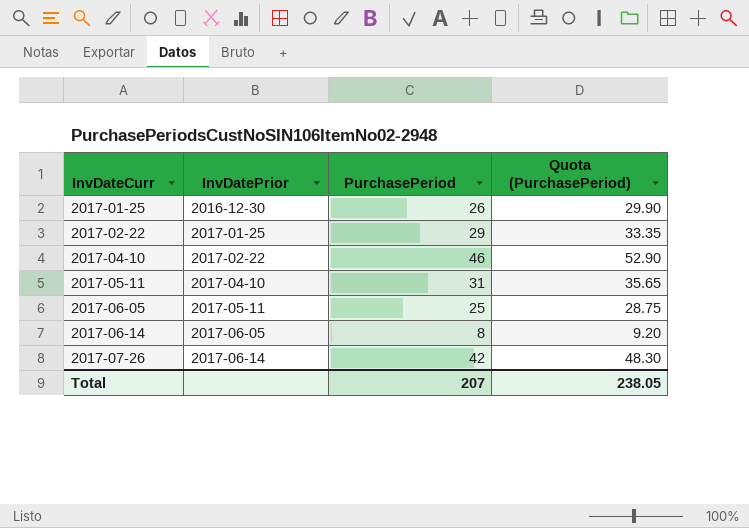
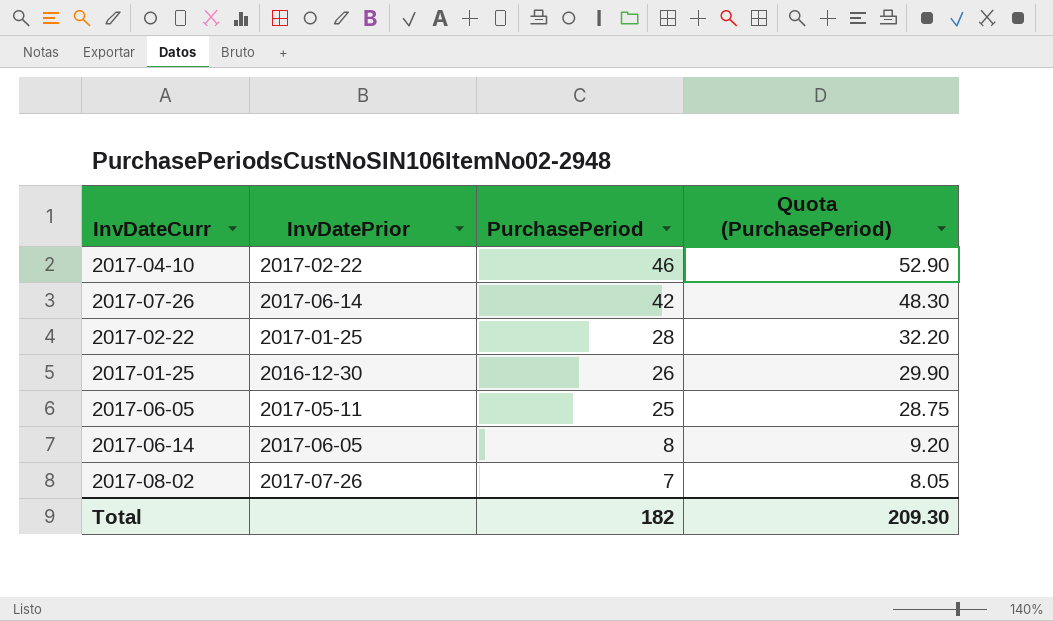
row order: InvDateCurr ascending -> PurchasePeriod descending
row 2017-05-11: 2017-04-10 | 31 | 35.65 -> none
2017-02-22 | PurchasePeriod: 29 -> 28
2017-02-22 | Quota (PurchasePeriod): 33.35 -> 32.20
row 2017-08-02: none -> 2017-07-26 | 7 | 8.05
Total | PurchasePeriod: 207 -> 182
Total | Quota (PurchasePeriod): 238.05 -> 209.30

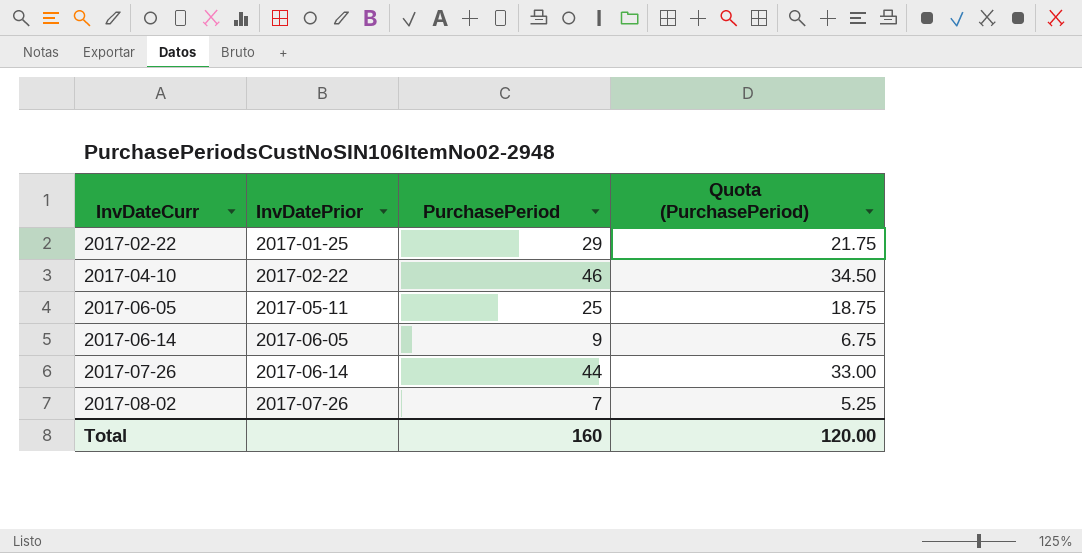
row order: PurchasePeriod descending -> InvDateCurr ascending
column Quota (PurchasePeriod) | formula: [PurchasePeriod] * 1.15 -> [PurchasePeriod] * 0.75
row 2017-01-25: 2016-12-30 | 26 | 29.90 -> none
2017-02-22 | PurchasePeriod: 28 -> 29
2017-06-14 | PurchasePeriod: 8 -> 9
2017-07-26 | PurchasePeriod: 42 -> 44
Total | PurchasePeriod: 182 -> 160
Total | Quota (PurchasePeriod): 209.30 -> 120.00

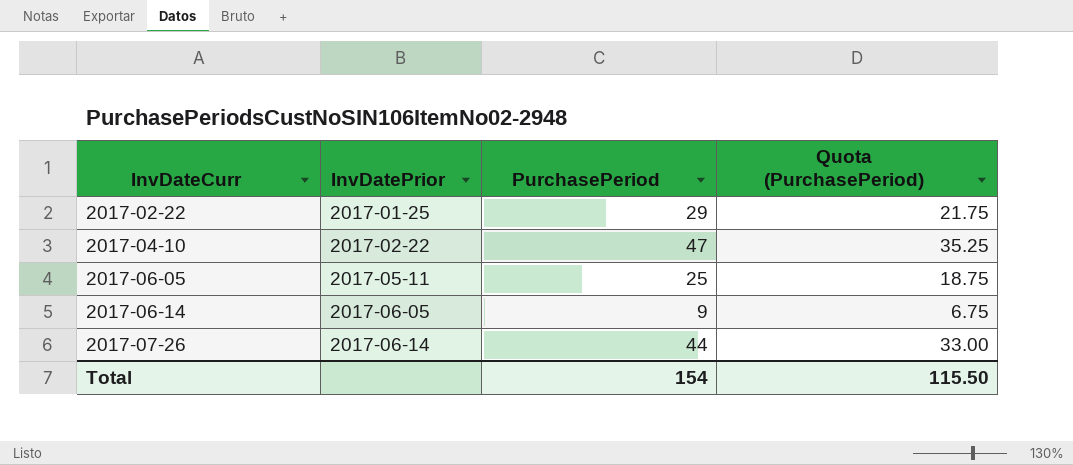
row 2017-08-02: 2017-07-26 | 7 | 5.25 -> none
2017-04-10 | PurchasePeriod: 46 -> 47
2017-04-10 | Quota (PurchasePeriod): 34.50 -> 35.25
Total | PurchasePeriod: 160 -> 154
Total | Quota (PurchasePeriod): 120.00 -> 115.50

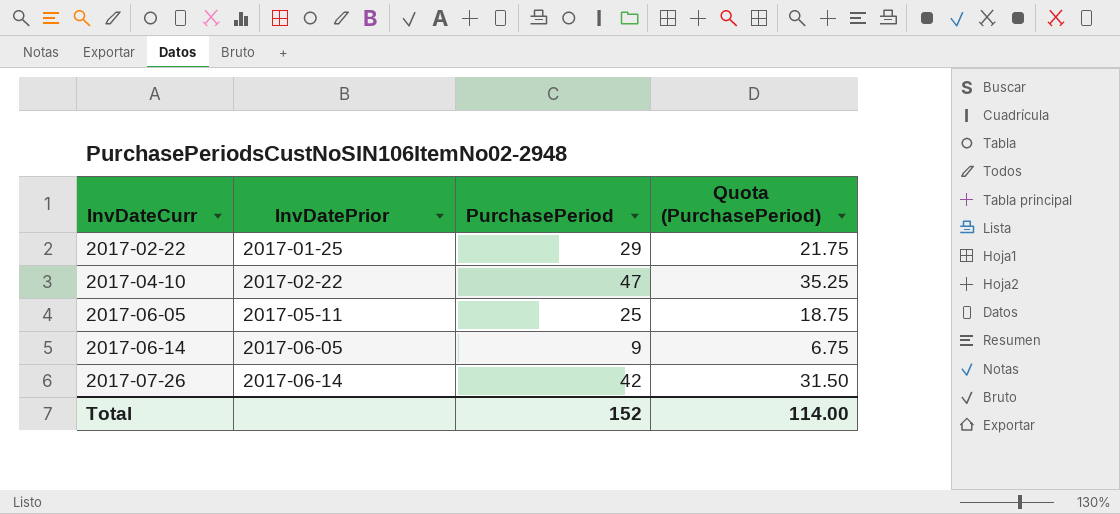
2017-07-26 | PurchasePeriod: 44 -> 42
2017-07-26 | Quota (PurchasePeriod): 33.00 -> 31.50
Total | PurchasePeriod: 154 -> 152
Total | Quota (PurchasePeriod): 115.50 -> 114.00

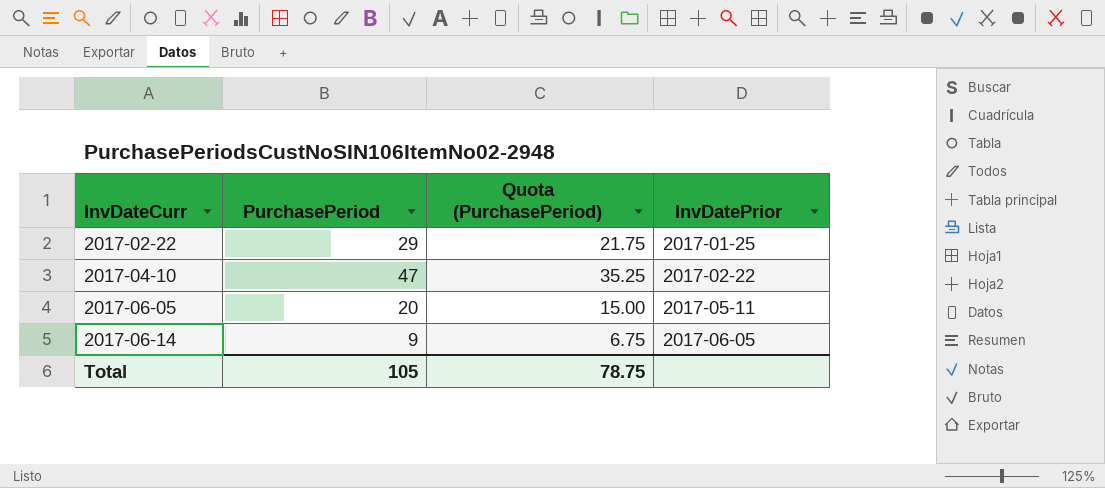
column InvDatePrior | position: 2 -> 4
row 2017-07-26: 2017-06-14 | 42 | 31.50 -> none
2017-06-05 | PurchasePeriod: 25 -> 20
2017-06-05 | Quota (PurchasePeriod): 18.75 -> 15.00
Total | PurchasePeriod: 152 -> 105
Total | Quota (PurchasePeriod): 114.00 -> 78.75

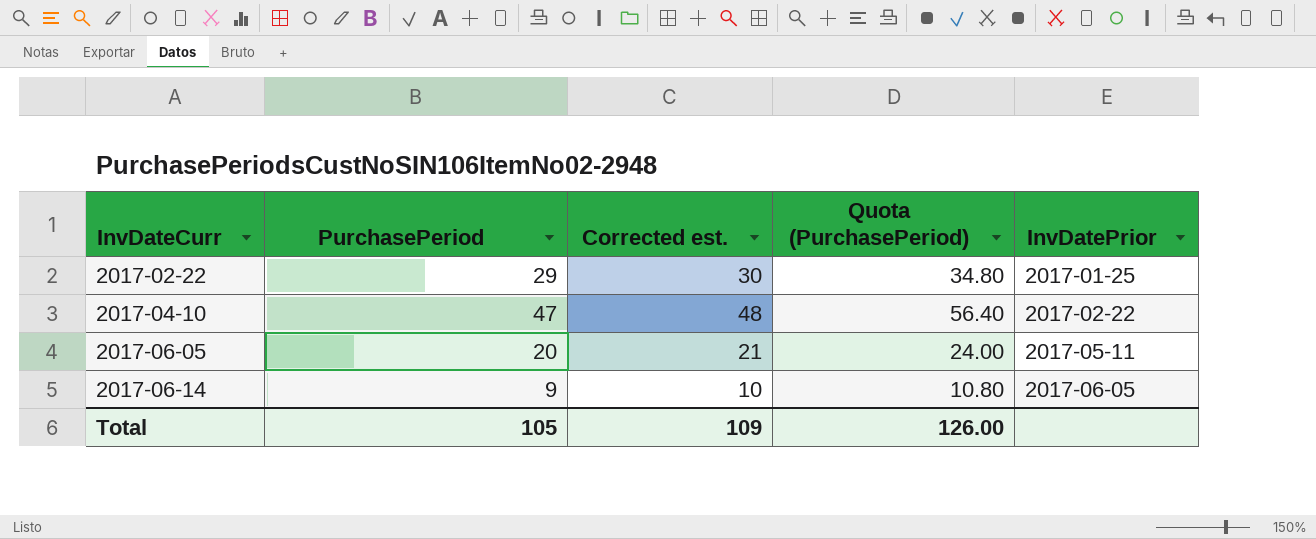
column Corrected est. | formula: none -> [PurchasePeriod] + 1
column Quota (PurchasePeriod) | formula: [PurchasePeriod] * 0.75 -> [PurchasePeriod] * 1.2
Total | Quota (PurchasePeriod): 78.75 -> 126.00

